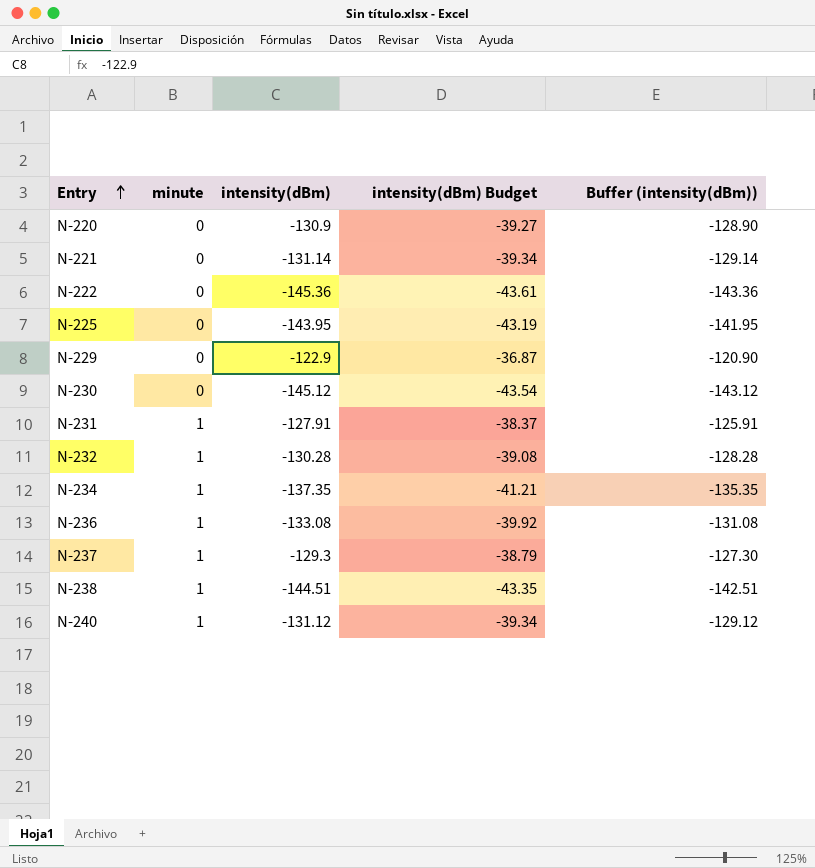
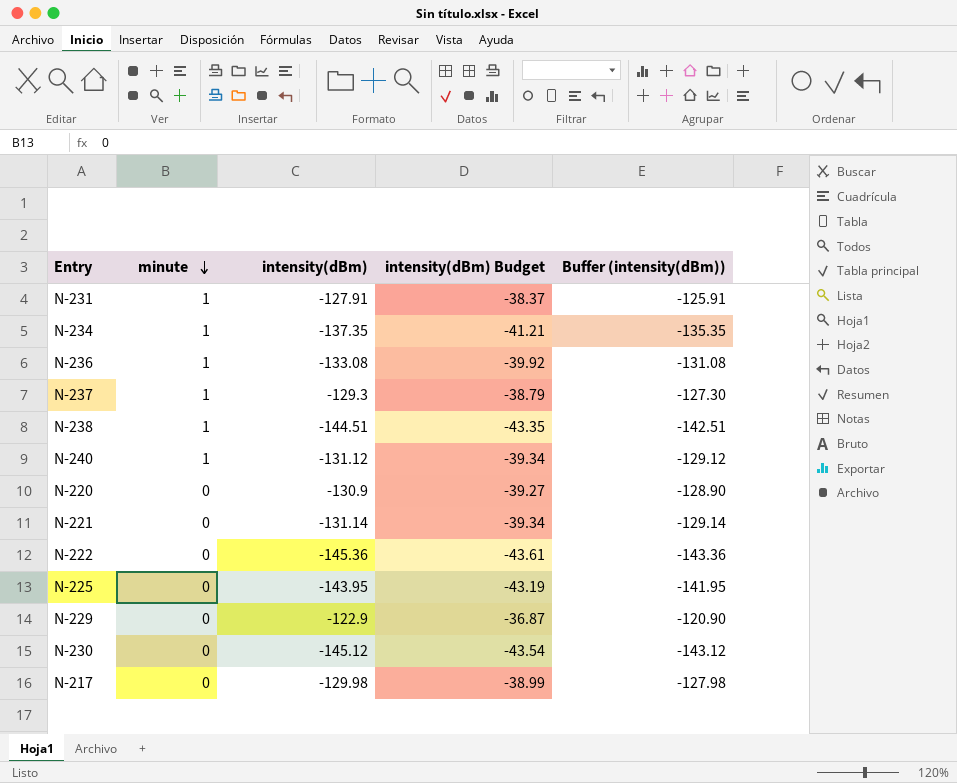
row order: Entry ascending -> minute descending
row N-232: 1 | -130.28 | -39.08 | -128.28 -> none
row N-217: none -> 0 | -129.98 | -38.99 | -127.98

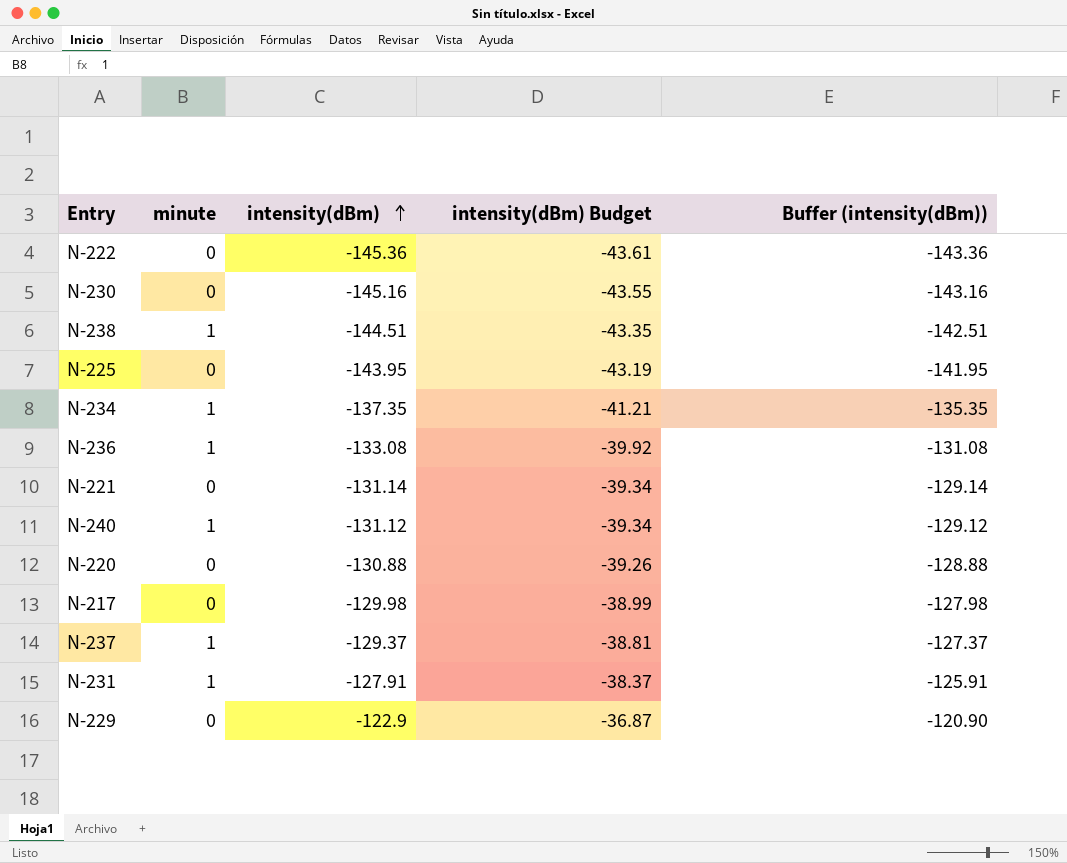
row order: minute descending -> intensity(dBm) ascending
N-230 | intensity(dBm): -145.12 -> -145.16
N-230 | intensity(dBm) Budget: -43.54 -> -43.55
N-230 | Buffer (intensity(dBm)): -143.12 -> -143.16
N-220 | intensity(dBm): -130.9 -> -130.88
N-220 | intensity(dBm) Budget: -39.27 -> -39.26
N-220 | Buffer (intensity(dBm)): -128.90 -> -128.88
N-237 | intensity(dBm): -129.3 -> -129.37
N-237 | intensity(dBm) Budget: -38.79 -> -38.81
N-237 | Buffer (intensity(dBm)): -127.30 -> -127.37

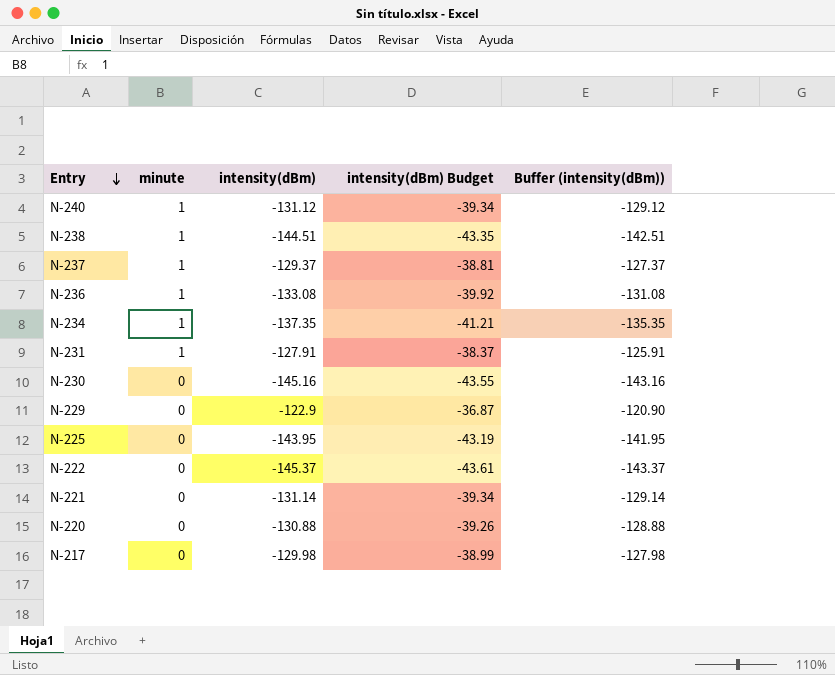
row order: intensity(dBm) ascending -> Entry descending
N-222 | intensity(dBm): -145.36 -> -145.37
N-222 | Buffer (intensity(dBm)): -143.36 -> -143.37

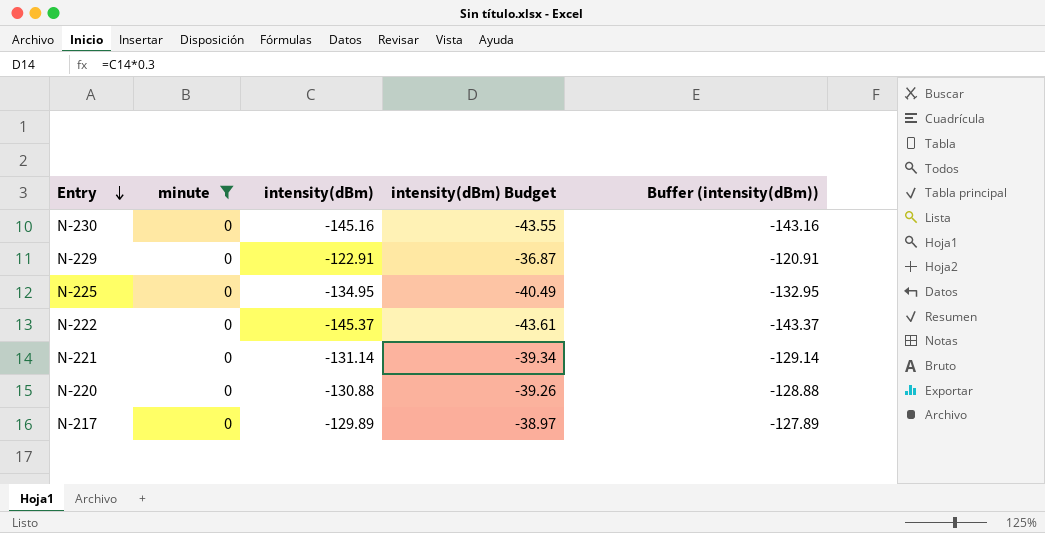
filter: none -> minute = 0
N-229 | intensity(dBm): -122.9 -> -122.91
N-229 | Buffer (intensity(dBm)): -120.90 -> -120.91
N-225 | intensity(dBm): -143.95 -> -134.95
N-225 | intensity(dBm) Budget: -43.19 -> -40.49
N-225 | Buffer (intensity(dBm)): -141.95 -> -132.95
N-217 | intensity(dBm): -129.98 -> -129.89
N-217 | intensity(dBm) Budget: -38.99 -> -38.97
N-217 | Buffer (intensity(dBm)): -127.98 -> -127.89

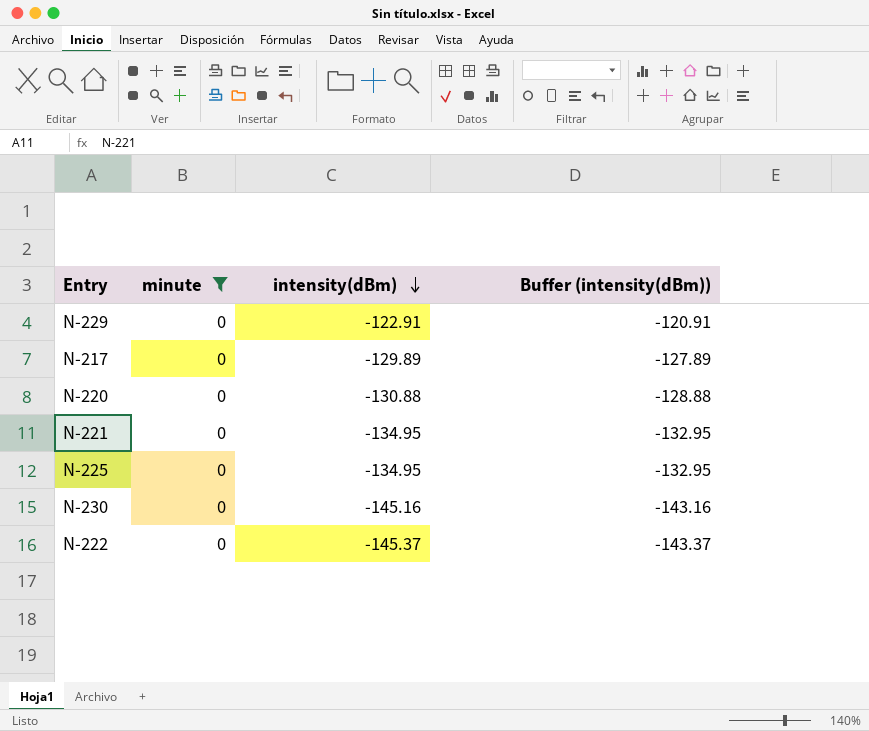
row order: Entry descending -> intensity(dBm) descending
column intensity(dBm) Budget | formula: [intensity(dBm)] * 0.3 -> none
N-221 | intensity(dBm): -131.14 -> -134.95
N-221 | Buffer (intensity(dBm)): -129.14 -> -132.95

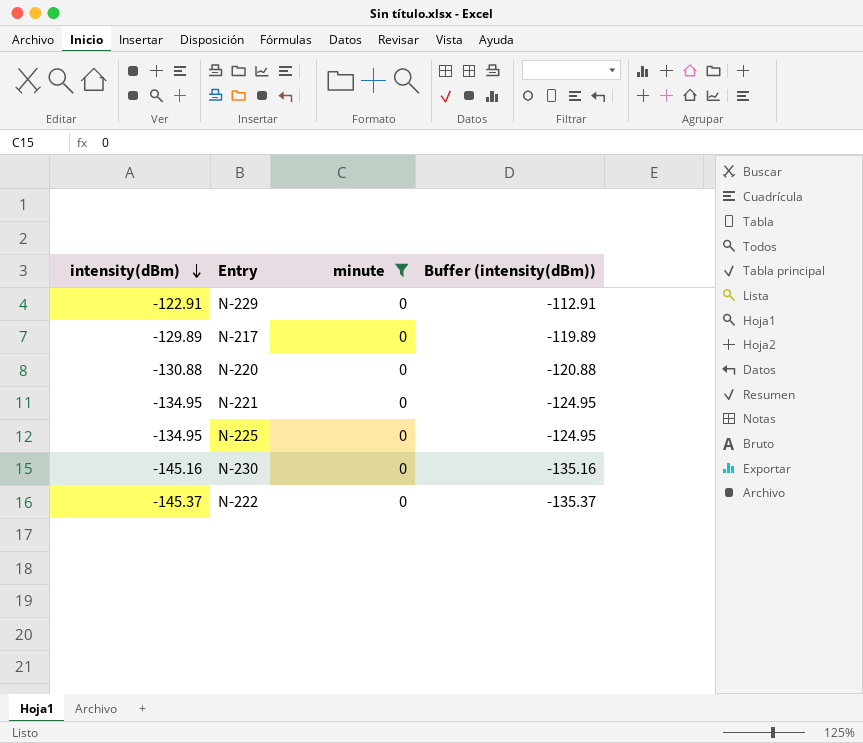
column intensity(dBm) | position: 3 -> 1
column Buffer (intensity(dBm)) | formula: [intensity(dBm)] + 2 -> [intensity(dBm)] + 10

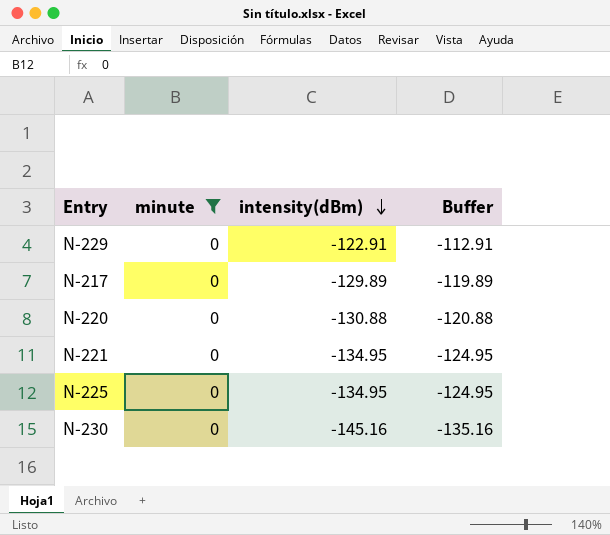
column intensity(dBm) | position: 1 -> 3
column name: Buffer (intensity(dBm)) -> Buffer
row N-222: -145.37 | 0 | -135.37 -> none

